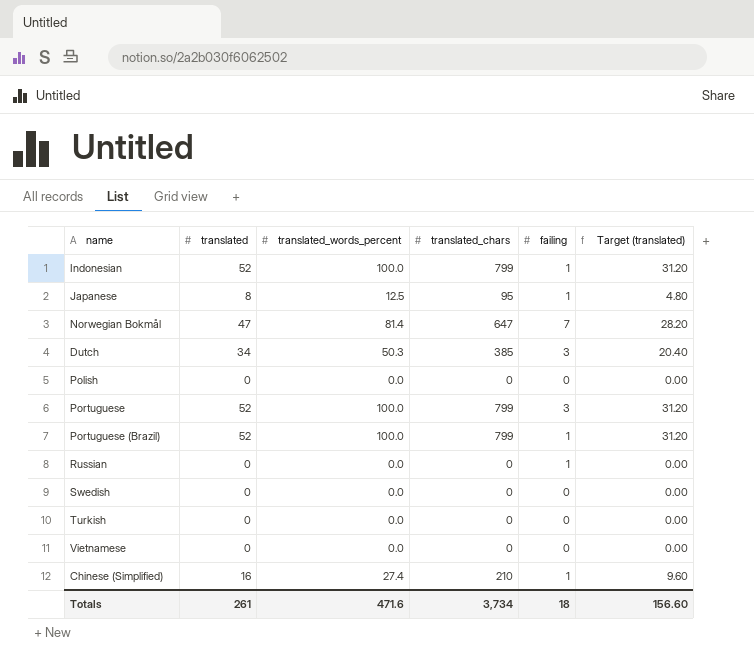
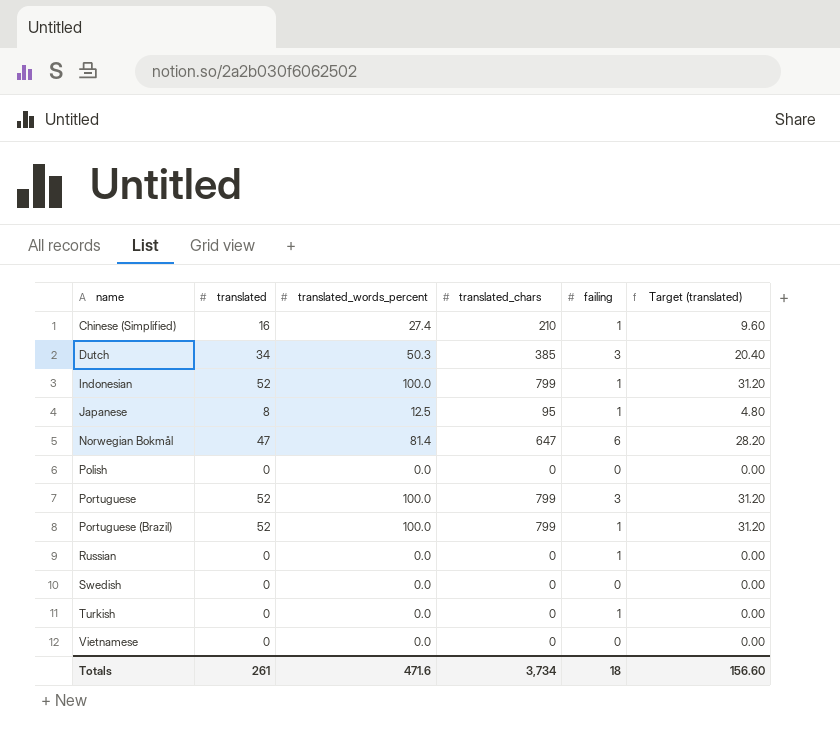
row order: none -> name ascending
Norwegian Bokmål | failing: 7 -> 6
Turkish | failing: 0 -> 1

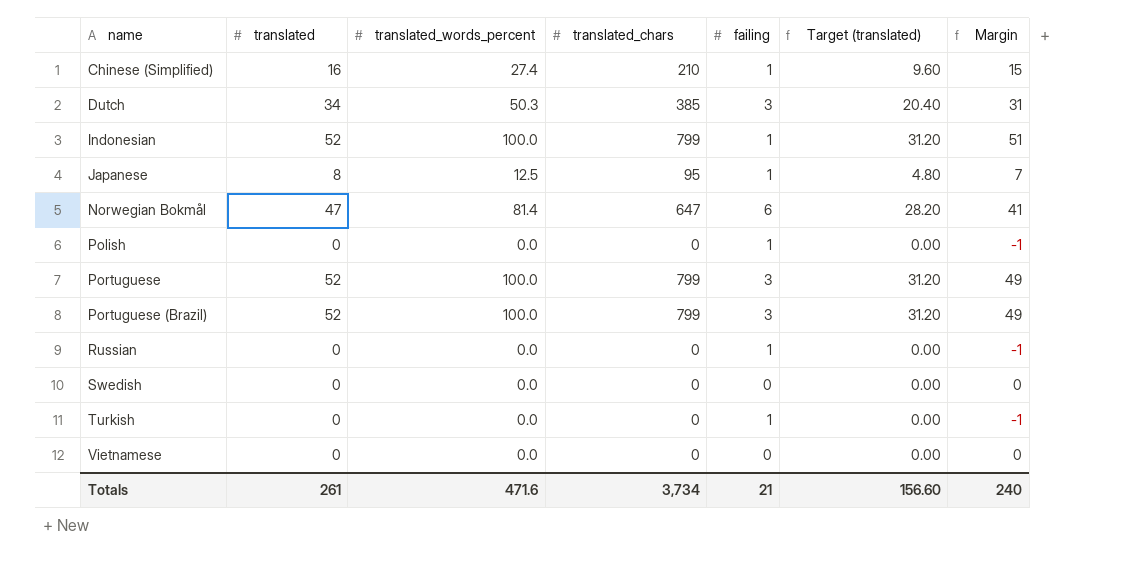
column Margin | formula: none -> [translated] - [failing]
Polish | failing: 0 -> 1
Portuguese (Brazil) | failing: 1 -> 3
Totals | failing: 18 -> 21

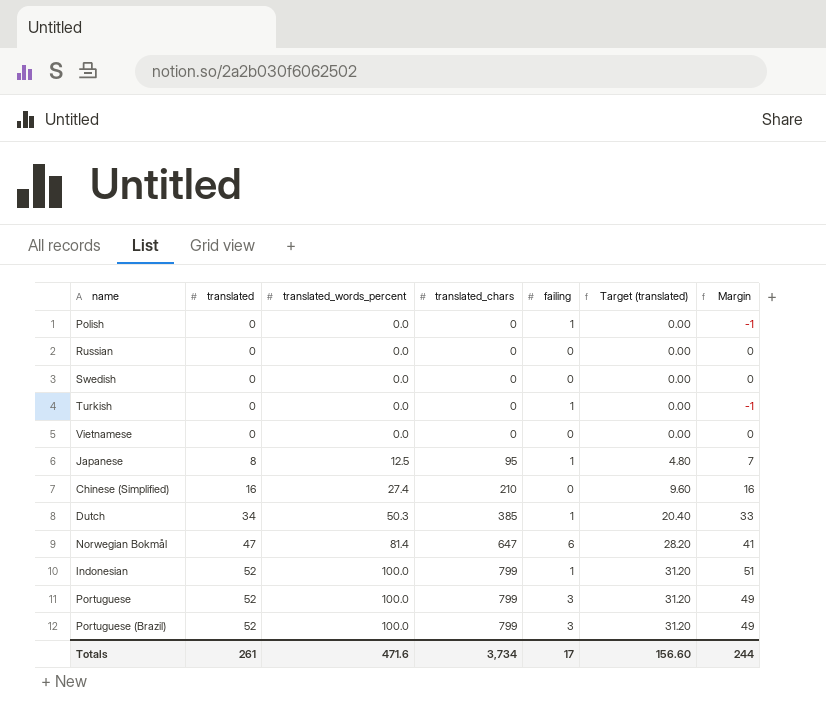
row order: name ascending -> translated ascending
Russian | failing: 1 -> 0
Russian | Margin: -1 -> 0
Chinese (Simplified) | failing: 1 -> 0
Chinese (Simplified) | Margin: 15 -> 16
Dutch | failing: 3 -> 1
Dutch | Margin: 31 -> 33
Totals | failing: 21 -> 17
Totals | Margin: 240 -> 244

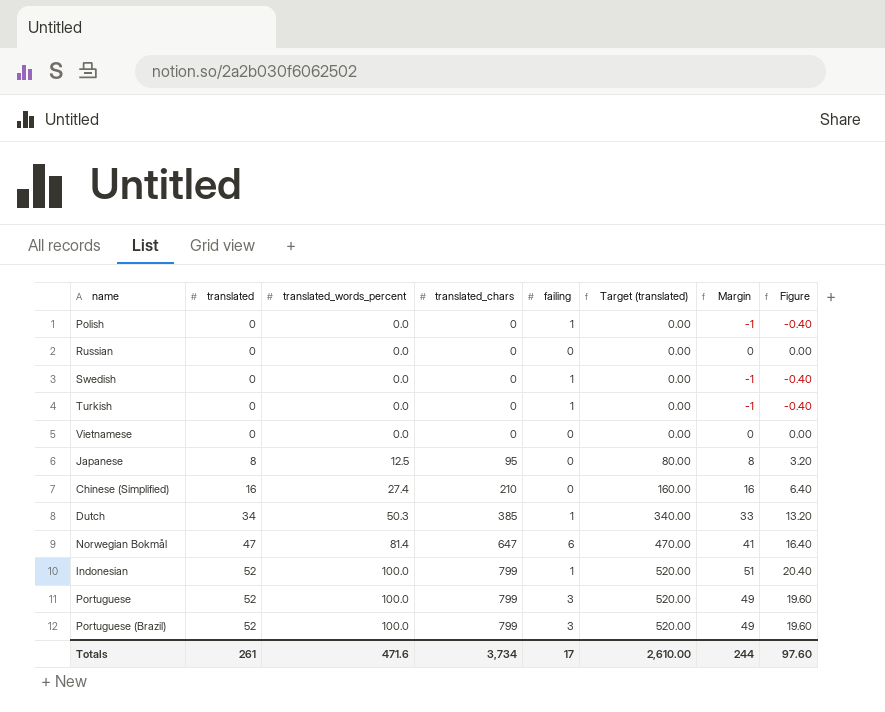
column Target (translated) | formula: [translated] * 0.6 -> [translated] * 10
column Figure | formula: none -> [Margin] * 0.4
Swedish | failing: 0 -> 1
Swedish | Margin: 0 -> -1
Japanese | failing: 1 -> 0
Japanese | Margin: 7 -> 8
Totals | Target (translated): 156.60 -> 2,610.00

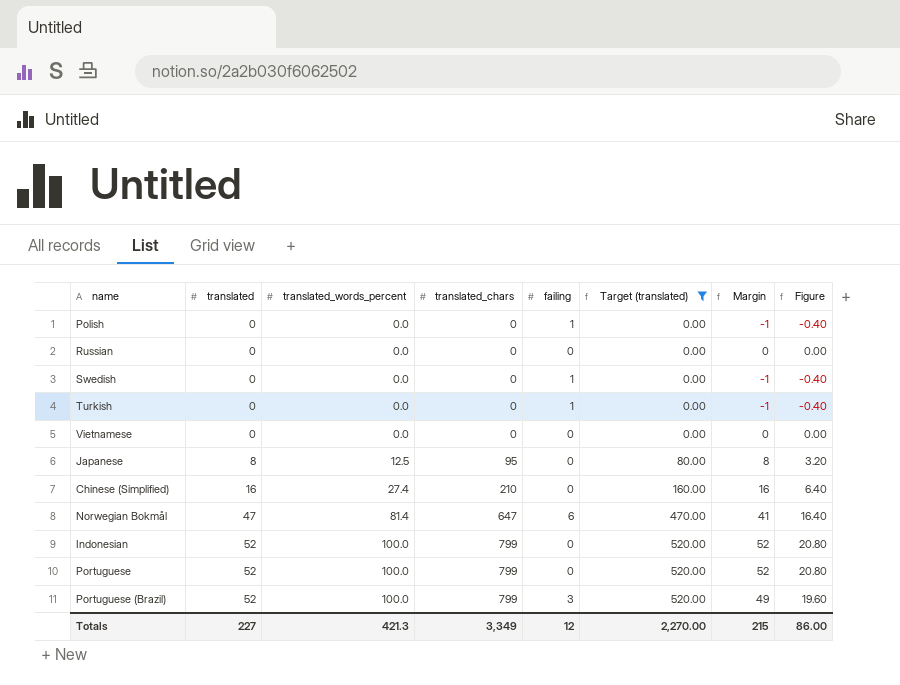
filter: none -> Target (translated) != 340.00
Indonesian | failing: 1 -> 0
Indonesian | Margin: 51 -> 52
Indonesian | Figure: 20.40 -> 20.80
Portuguese | failing: 3 -> 0
Portuguese | Margin: 49 -> 52
Portuguese | Figure: 19.60 -> 20.80
Totals | translated: 261 -> 227
Totals | translated_words_percent: 471.6 -> 421.3
Totals | translated_chars: 3,734 -> 3,349
Totals | failing: 17 -> 12
Totals | Target (translated): 2,610.00 -> 2,270.00
Totals | Margin: 244 -> 215
Totals | Figure: 97.60 -> 86.00

